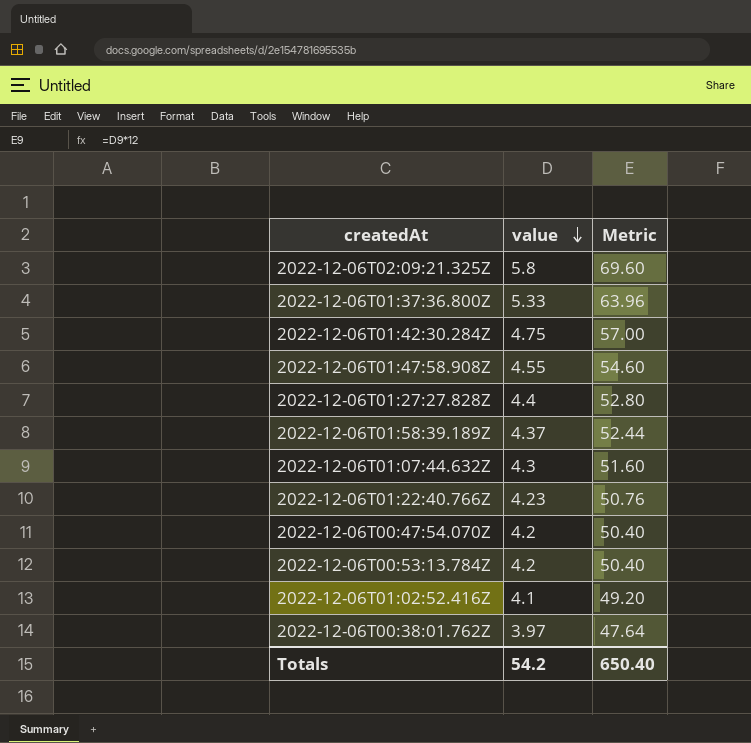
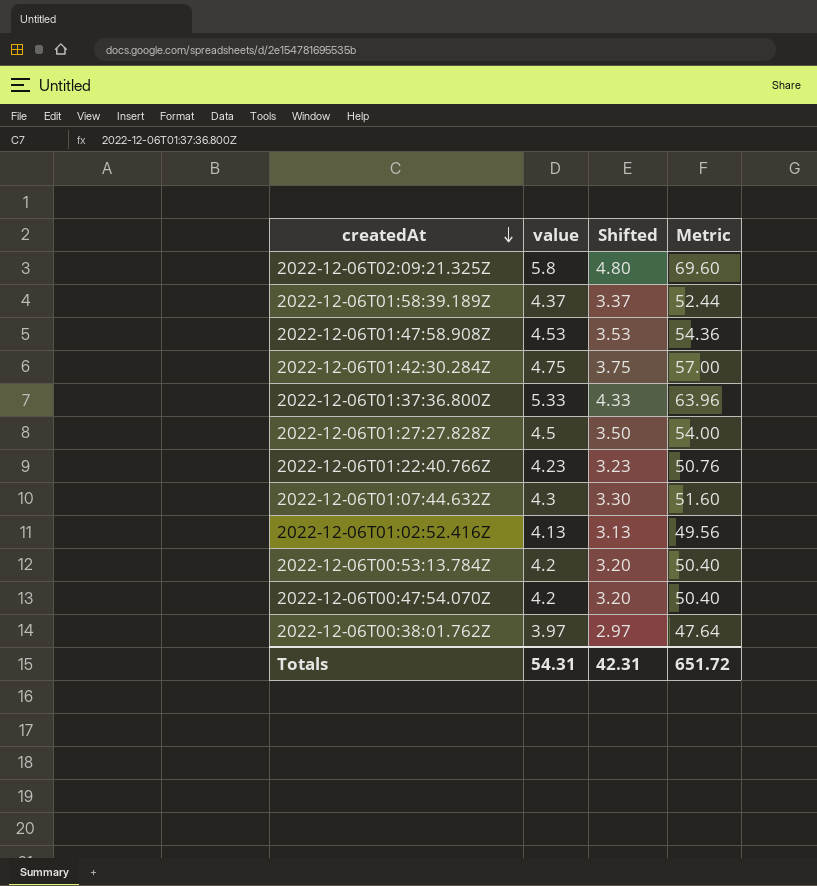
row order: value descending -> createdAt descending
column Shifted | formula: none -> [value] - 1
2022-12-06T01:47:58.908Z | value: 4.55 -> 4.53
2022-12-06T01:47:58.908Z | Metric: 54.60 -> 54.36
2022-12-06T01:27:27.828Z | value: 4.4 -> 4.5
2022-12-06T01:27:27.828Z | Metric: 52.80 -> 54.00
2022-12-06T01:02:52.416Z | value: 4.1 -> 4.13
2022-12-06T01:02:52.416Z | Metric: 49.20 -> 49.56
Totals | value: 54.2 -> 54.31
Totals | Metric: 650.40 -> 651.72

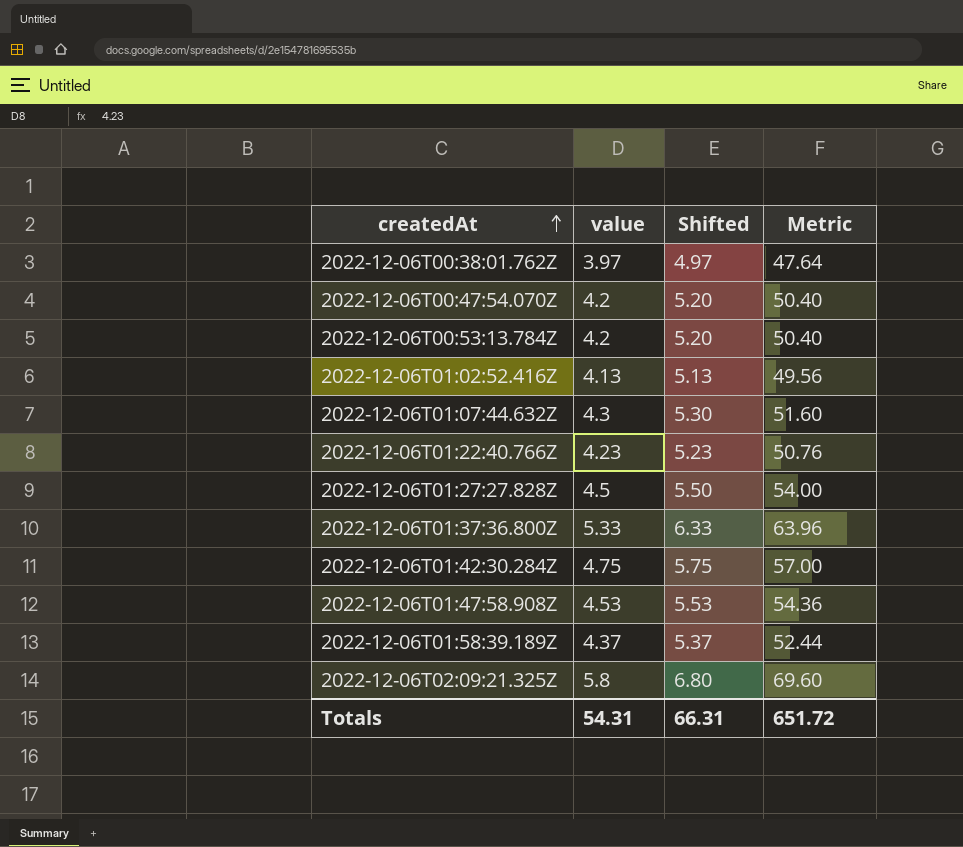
row order: createdAt descending -> createdAt ascending
column Shifted | formula: [value] - 1 -> [value] + 1
Totals | Shifted: 42.31 -> 66.31

